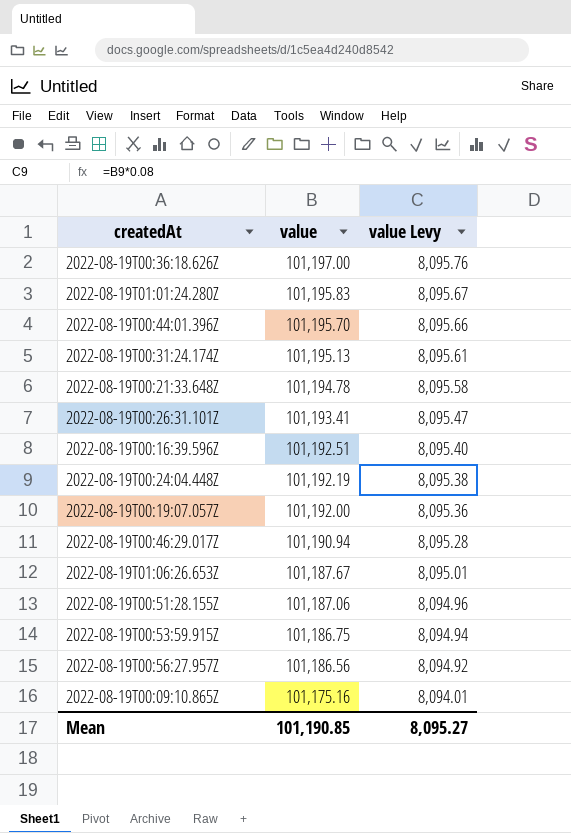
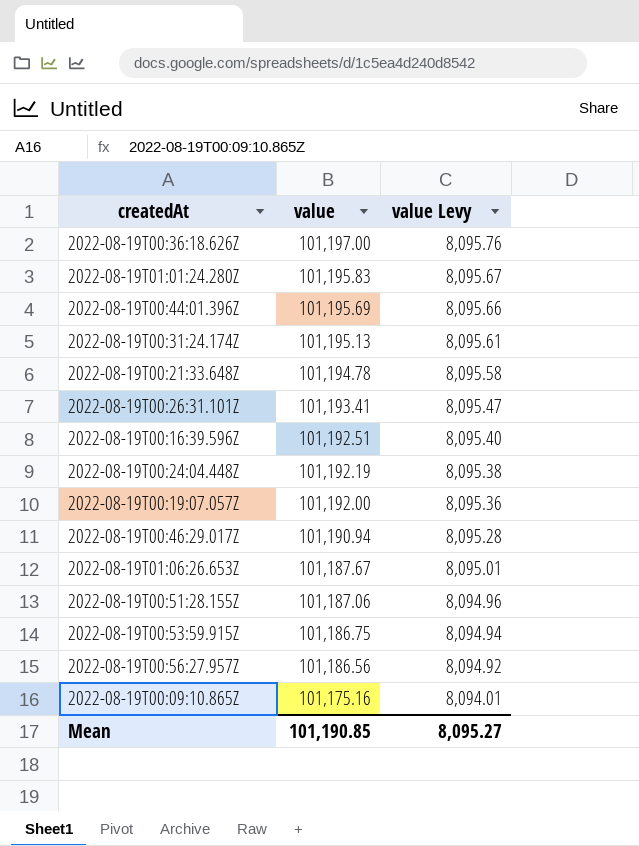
2022-08-19T00:44:01.396Z | value: 101,195.70 -> 101,195.69

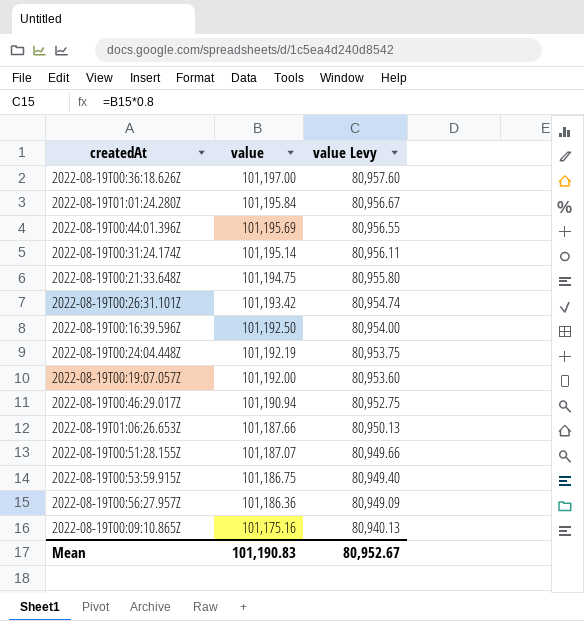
column value Levy | formula: [value] * 0.08 -> [value] * 0.8
2022-08-19T01:01:24.280Z | value: 101,195.83 -> 101,195.84
2022-08-19T00:31:24.174Z | value: 101,195.13 -> 101,195.14
2022-08-19T00:21:33.648Z | value: 101,194.78 -> 101,194.75
2022-08-19T00:26:31.101Z | value: 101,193.41 -> 101,193.42
2022-08-19T00:16:39.596Z | value: 101,192.51 -> 101,192.50
2022-08-19T01:06:26.653Z | value: 101,187.67 -> 101,187.66
2022-08-19T00:51:28.155Z | value: 101,187.06 -> 101,187.07
2022-08-19T00:56:27.957Z | value: 101,186.56 -> 101,186.36
Mean | value: 101,190.85 -> 101,190.83
Mean | value Levy: 8,095.27 -> 80,952.67

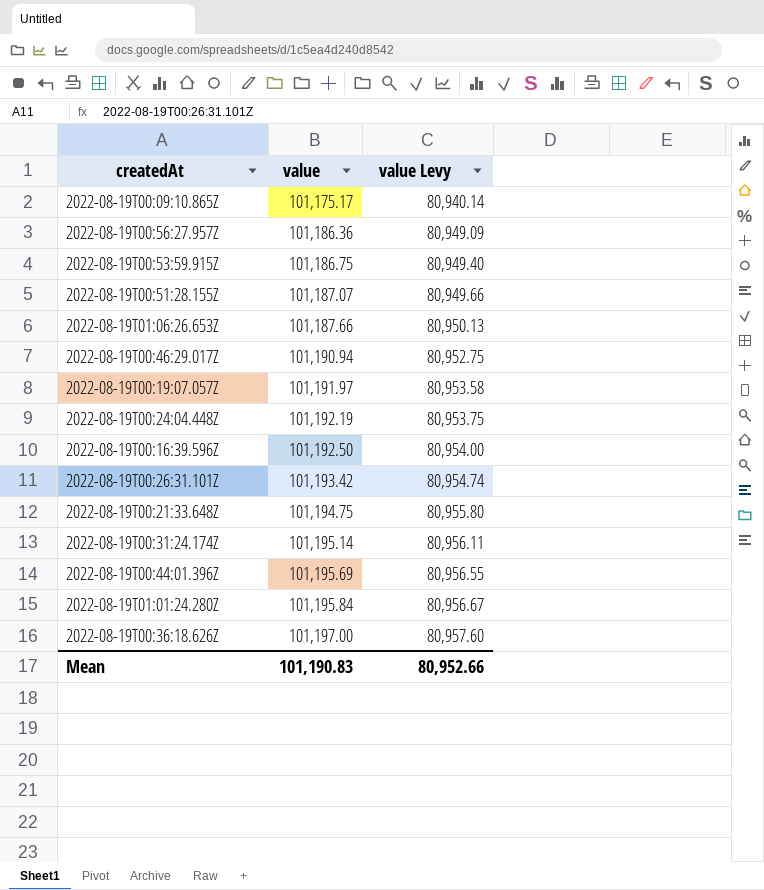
row order: value descending -> value ascending
2022-08-19T00:09:10.865Z | value: 101,175.16 -> 101,175.17
2022-08-19T00:09:10.865Z | value Levy: 80,940.13 -> 80,940.14
2022-08-19T00:19:07.057Z | value: 101,192.00 -> 101,191.97
2022-08-19T00:19:07.057Z | value Levy: 80,953.60 -> 80,953.58
Mean | value Levy: 80,952.67 -> 80,952.66

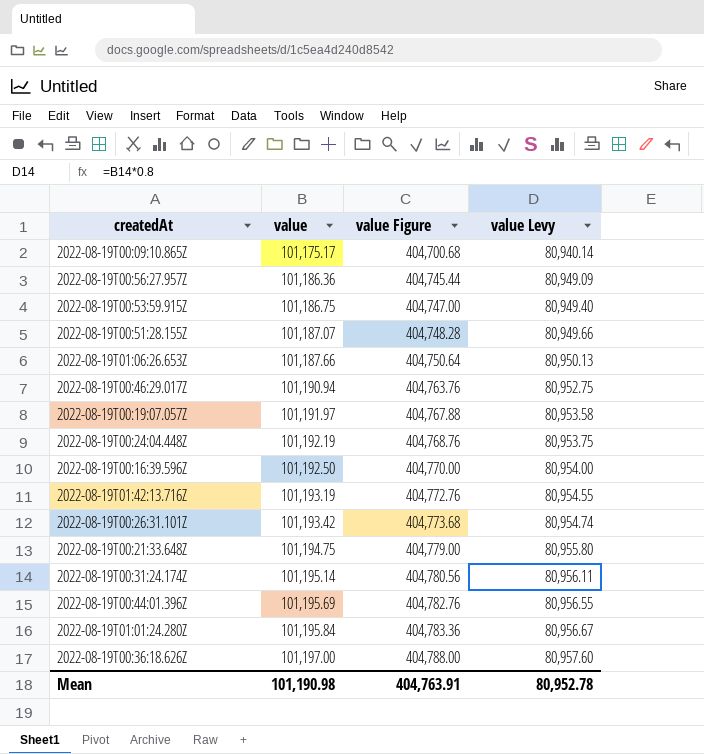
column value Figure | formula: none -> [value] * 4
row 2022-08-19T01:42:13.716Z: none -> 101,193.19 | 404,772.76 | 80,954.55
Mean | value: 101,190.83 -> 101,190.98
Mean | value Levy: 80,952.66 -> 80,952.78

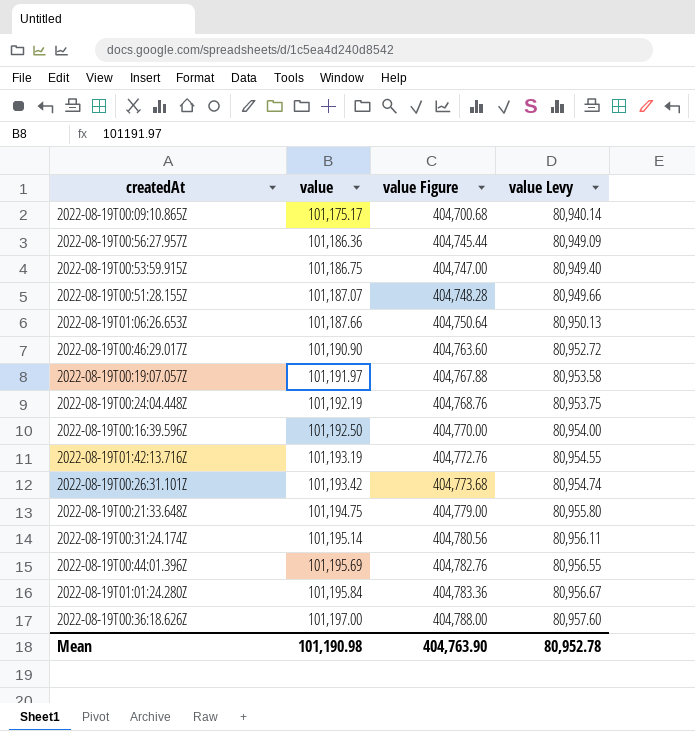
2022-08-19T00:46:29.017Z | value: 101,190.94 -> 101,190.90
2022-08-19T00:46:29.017Z | value Figure: 404,763.76 -> 404,763.60
2022-08-19T00:46:29.017Z | value Levy: 80,952.75 -> 80,952.72
Mean | value Figure: 404,763.91 -> 404,763.90

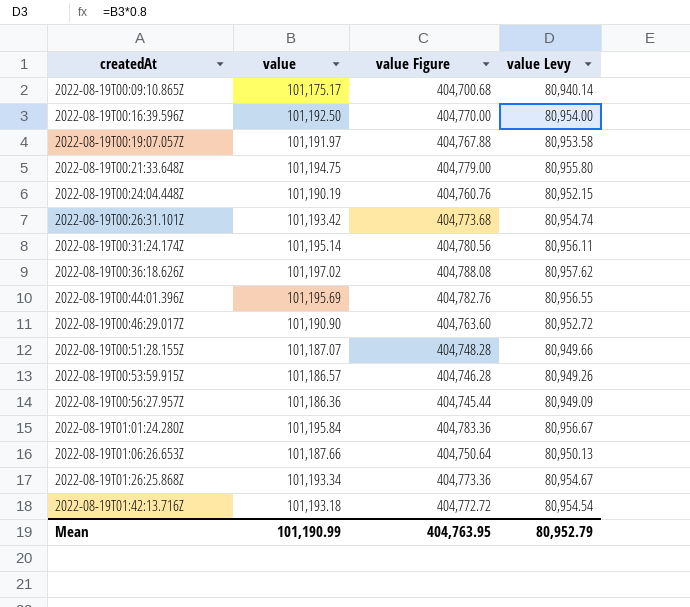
row order: value ascending -> createdAt ascending
2022-08-19T00:24:04.448Z | value: 101,192.19 -> 101,190.19
2022-08-19T00:24:04.448Z | value Figure: 404,768.76 -> 404,760.76
2022-08-19T00:24:04.448Z | value Levy: 80,953.75 -> 80,952.15
2022-08-19T00:36:18.626Z | value: 101,197.00 -> 101,197.02
2022-08-19T00:36:18.626Z | value Figure: 404,788.00 -> 404,788.08
2022-08-19T00:36:18.626Z | value Levy: 80,957.60 -> 80,957.62
2022-08-19T00:53:59.915Z | value: 101,186.75 -> 101,186.57
2022-08-19T00:53:59.915Z | value Figure: 404,747.00 -> 404,746.28
2022-08-19T00:53:59.915Z | value Levy: 80,949.40 -> 80,949.26
row 2022-08-19T01:26:25.868Z: none -> 101,193.34 | 404,773.36 | 80,954.67
2022-08-19T01:42:13.716Z | value: 101,193.19 -> 101,193.18
2022-08-19T01:42:13.716Z | value Figure: 404,772.76 -> 404,772.72
2022-08-19T01:42:13.716Z | value Levy: 80,954.55 -> 80,954.54
Mean | value: 101,190.98 -> 101,190.99
Mean | value Figure: 404,763.90 -> 404,763.95
Mean | value Levy: 80,952.78 -> 80,952.79

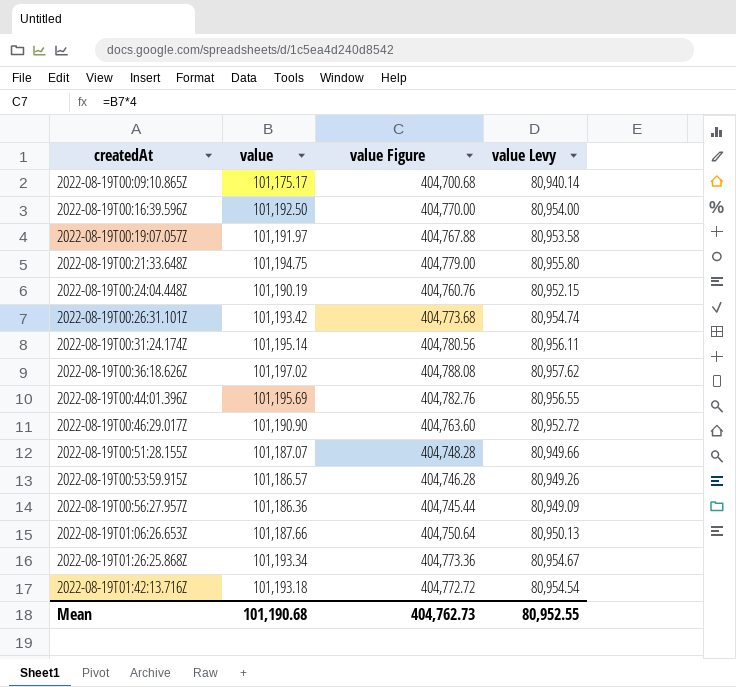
row 2022-08-19T01:01:24.280Z: 101,195.84 | 404,783.36 | 80,956.67 -> none
Mean | value: 101,190.99 -> 101,190.68
Mean | value Figure: 404,763.95 -> 404,762.73
Mean | value Levy: 80,952.79 -> 80,952.55

